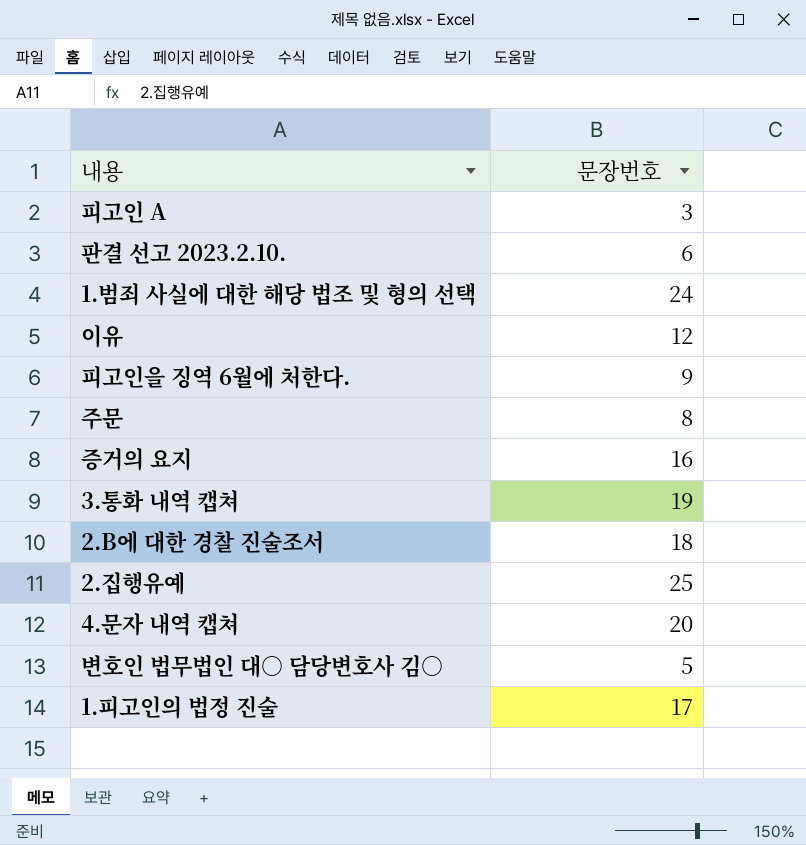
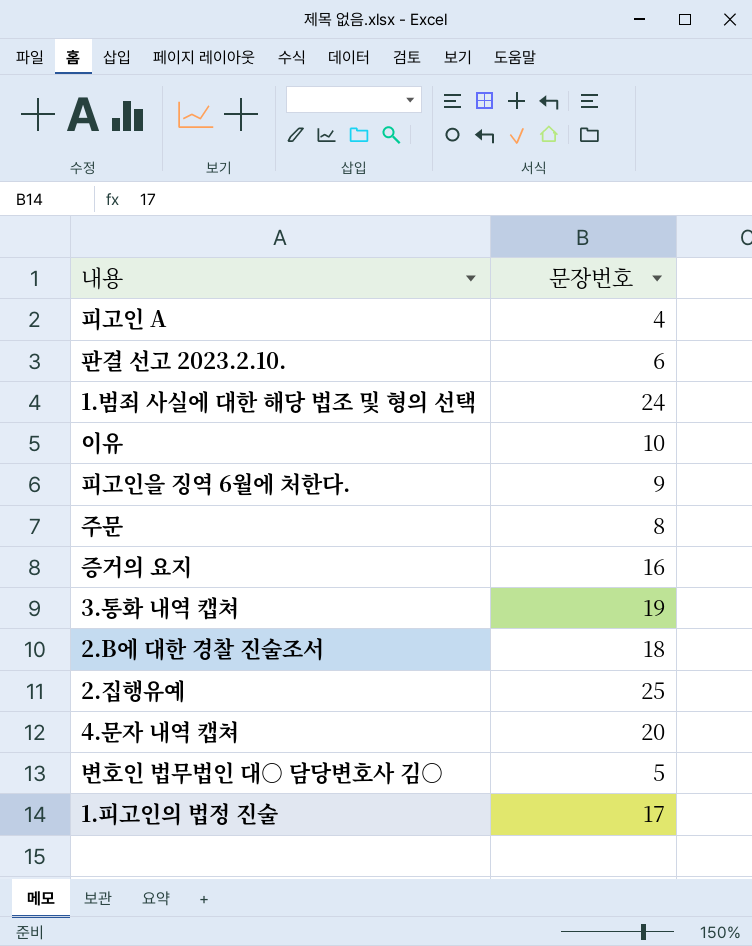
피고인 A | 문장번호: 3 -> 4
이유 | 문장번호: 12 -> 10

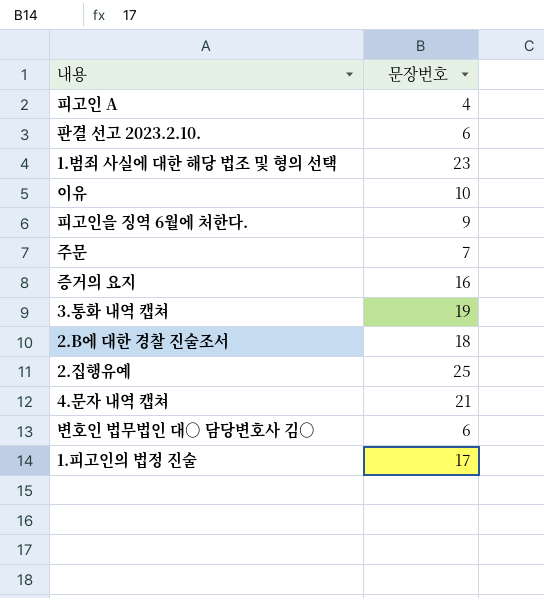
1.범죄 사실에 대한 해당 법조 및 형의 선택 | 문장번호: 24 -> 23
주문 | 문장번호: 8 -> 7
4.문자 내역 캡쳐 | 문장번호: 20 -> 21
변호인 법무법인 대○ 담당변호사 김○ | 문장번호: 5 -> 6

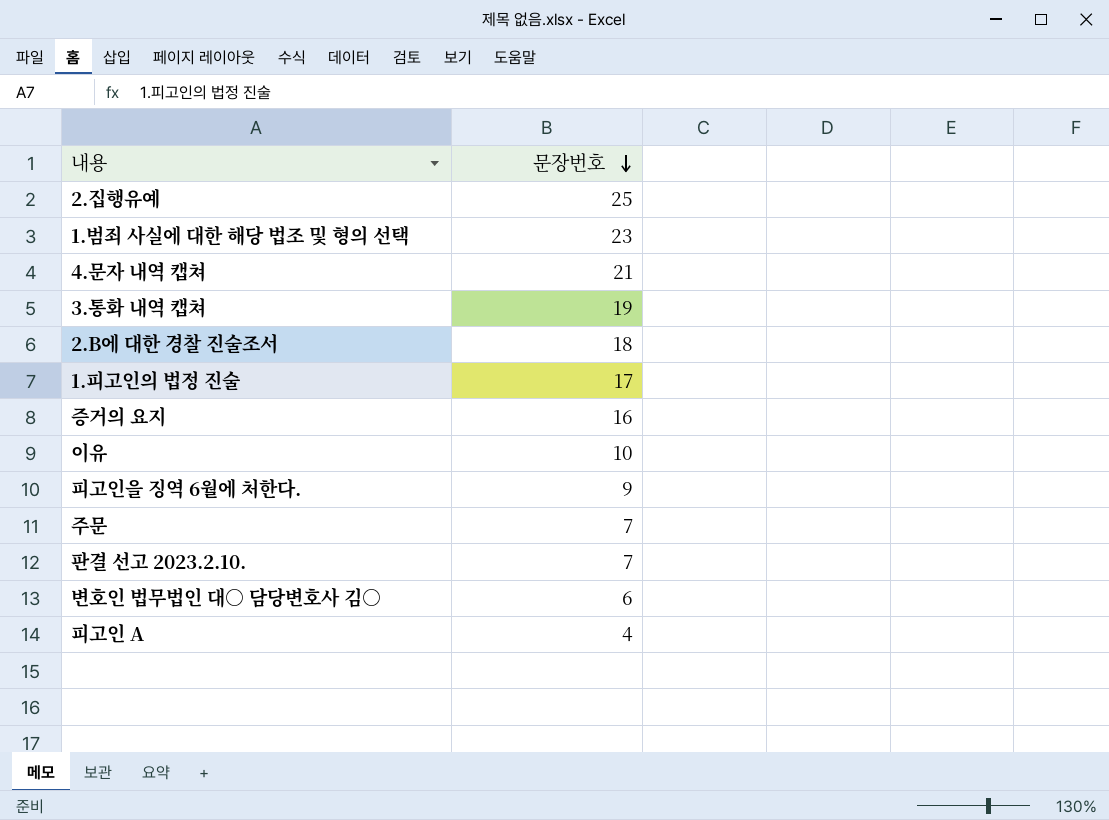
row order: none -> 문장번호 descending
판결 선고 2023.2.10. | 문장번호: 6 -> 7

